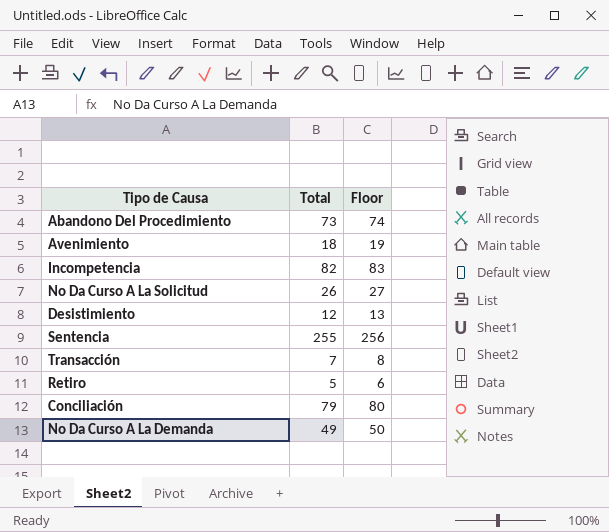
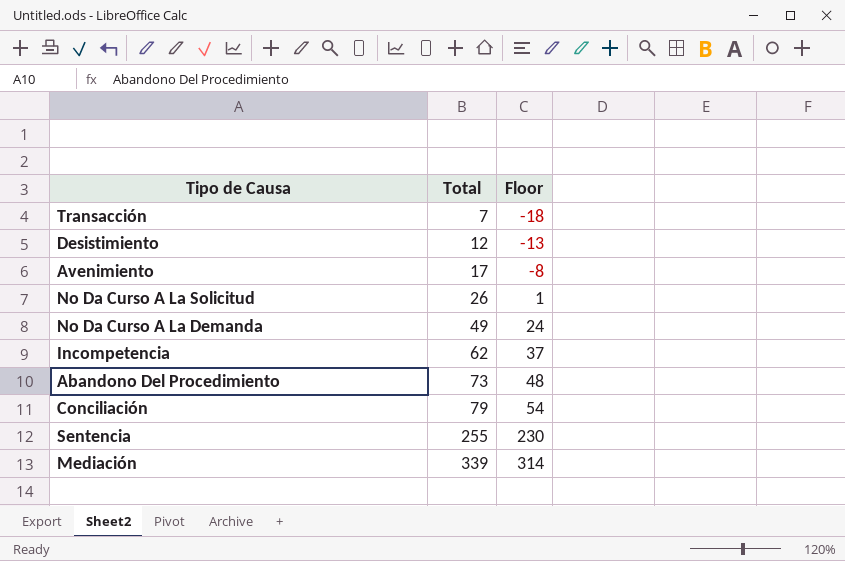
row order: none -> Total ascending
column Floor | formula: [Total] + 1 -> [Total] - 25
row Retiro: 5 | 6 -> none
Avenimiento | Total: 18 -> 17
Incompetencia | Total: 82 -> 62
row Mediación: none -> 339 | 314

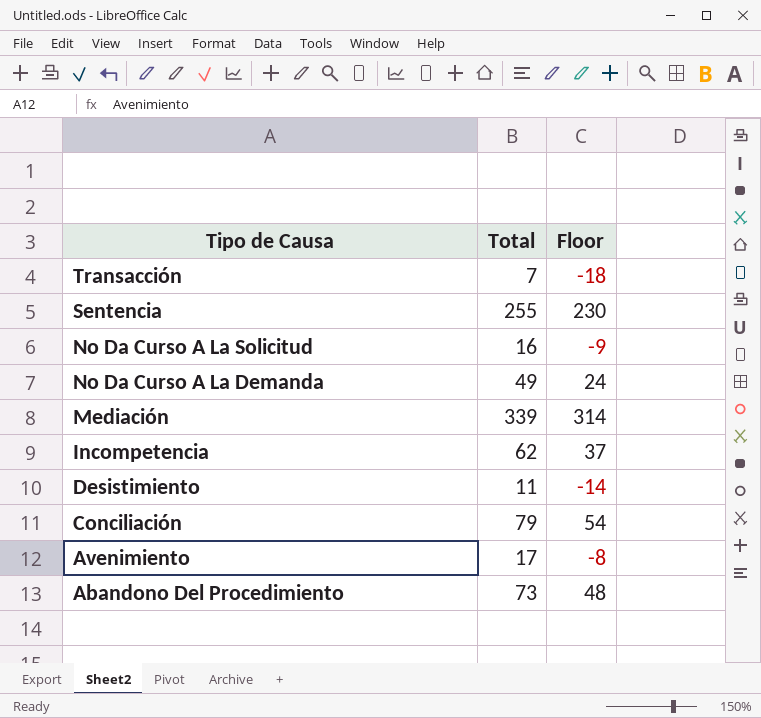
row order: Total ascending -> Tipo de Causa descending
No Da Curso A La Solicitud | Total: 26 -> 16
No Da Curso A La Solicitud | Floor: 1 -> -9
Desistimiento | Total: 12 -> 11
Desistimiento | Floor: -13 -> -14

